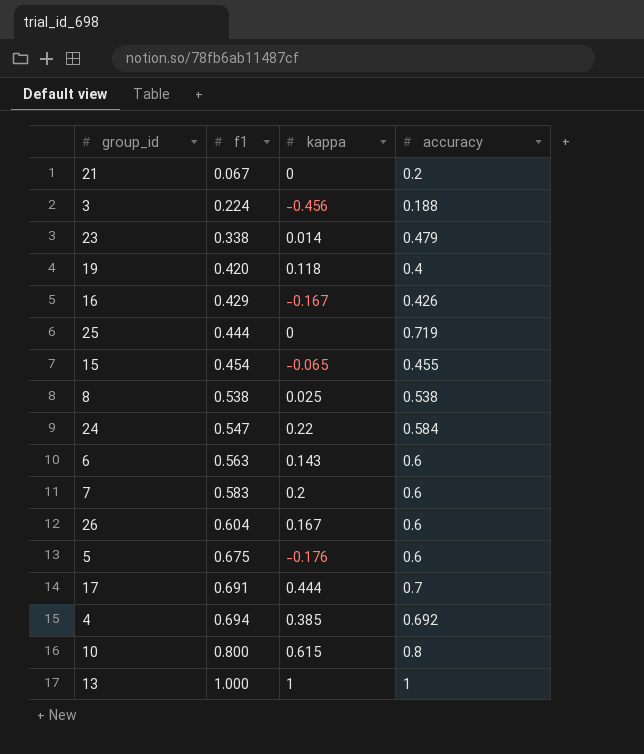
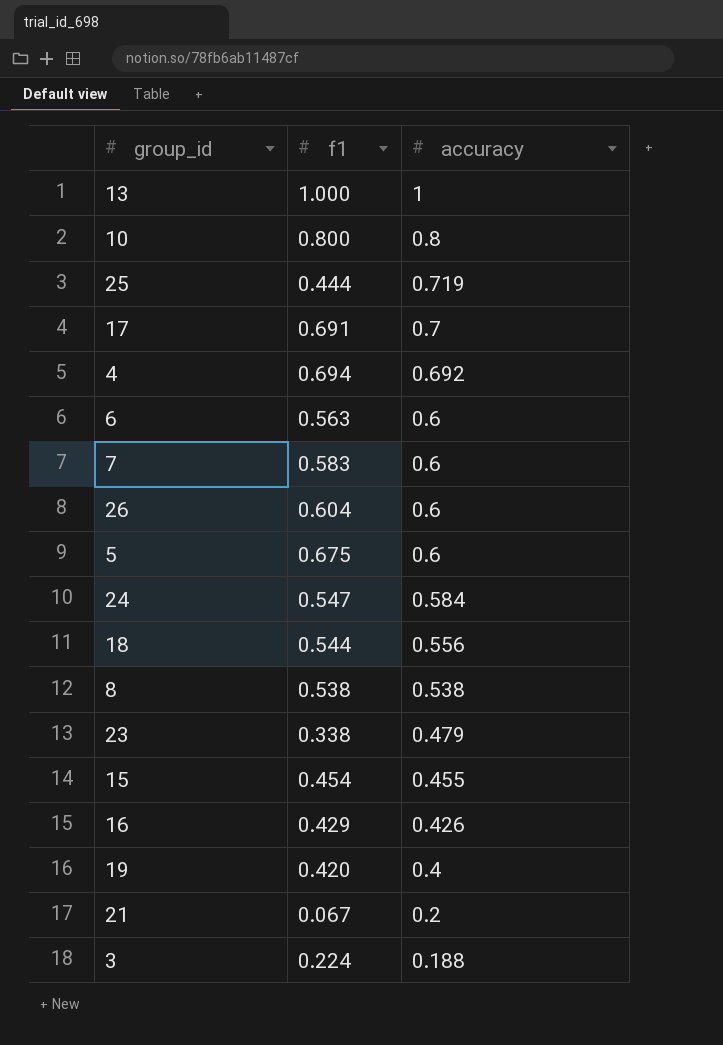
row order: f1 ascending -> accuracy descending
column kappa | position: 3 -> none
row 18: none -> 0.544 | 0.556

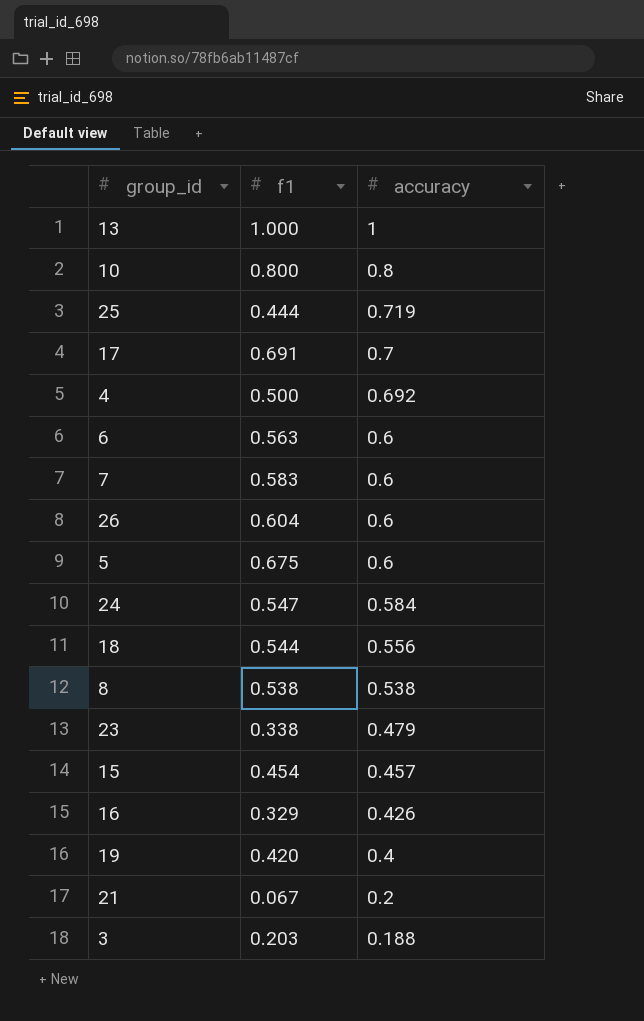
4 | f1: 0.694 -> 0.500
15 | accuracy: 0.455 -> 0.457
16 | f1: 0.429 -> 0.329
3 | f1: 0.224 -> 0.203

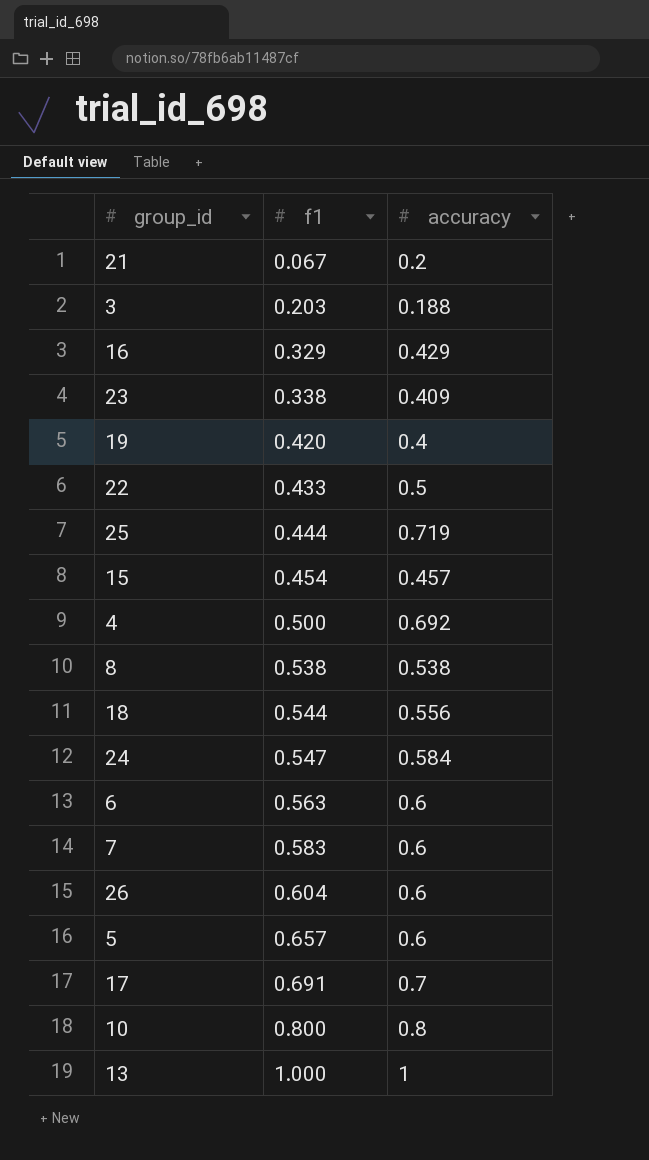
row order: accuracy descending -> f1 ascending
16 | accuracy: 0.426 -> 0.429
23 | accuracy: 0.479 -> 0.409
row 22: none -> 0.433 | 0.5
5 | f1: 0.675 -> 0.657

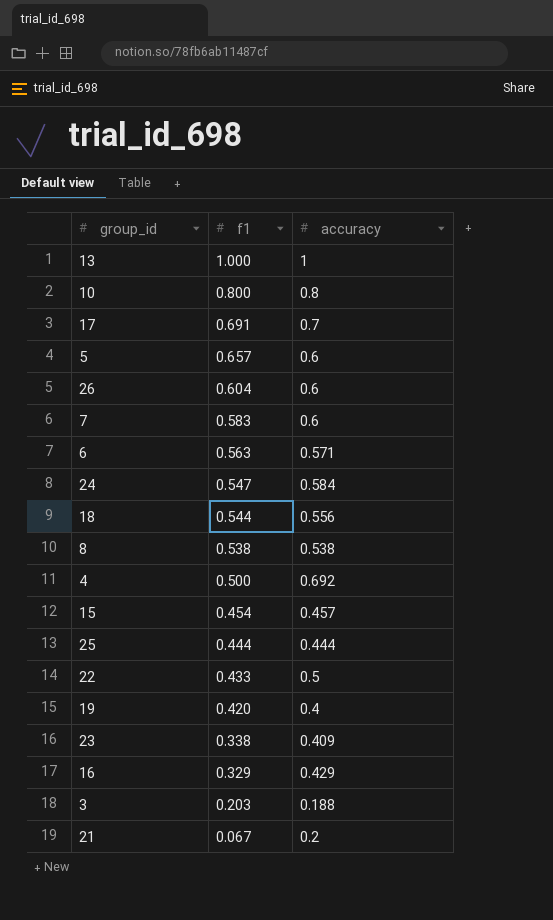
row order: f1 ascending -> f1 descending
6 | accuracy: 0.6 -> 0.571
25 | accuracy: 0.719 -> 0.444

